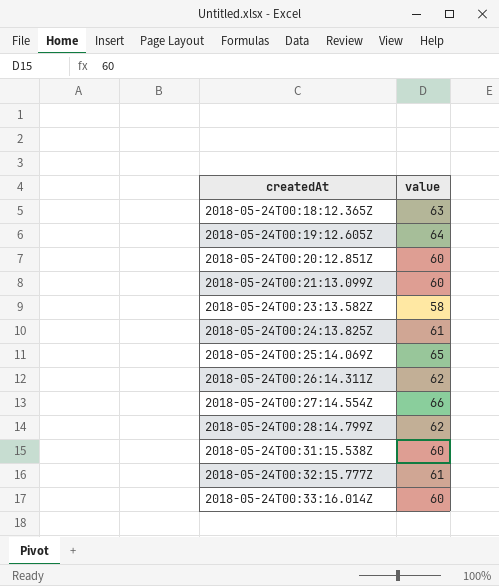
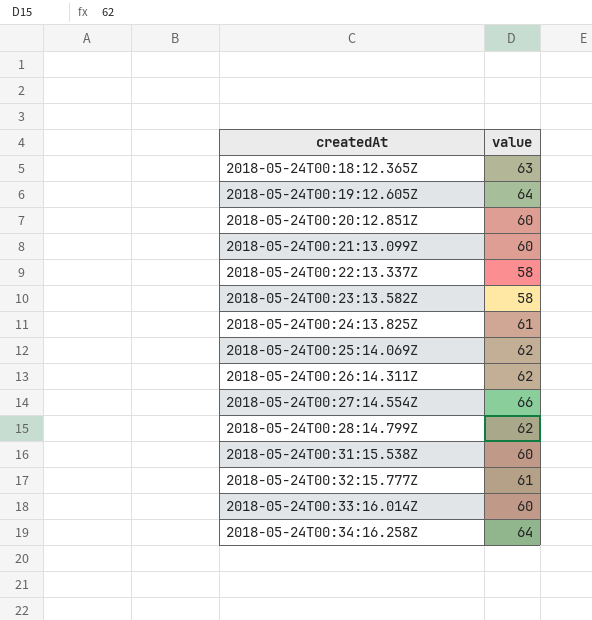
row 2018-05-24T00:22:13.337Z: none -> 58
2018-05-24T00:25:14.069Z | value: 65 -> 62
row 2018-05-24T00:34:16.258Z: none -> 64

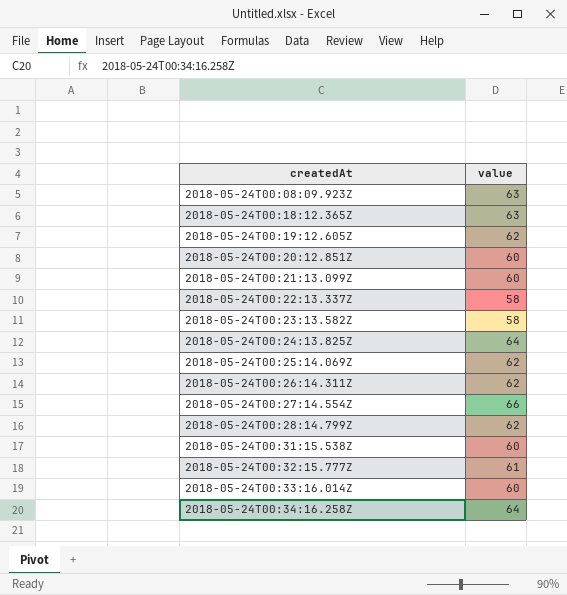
row 2018-05-24T00:08:09.923Z: none -> 63
2018-05-24T00:19:12.605Z | value: 64 -> 62
2018-05-24T00:24:13.825Z | value: 61 -> 64

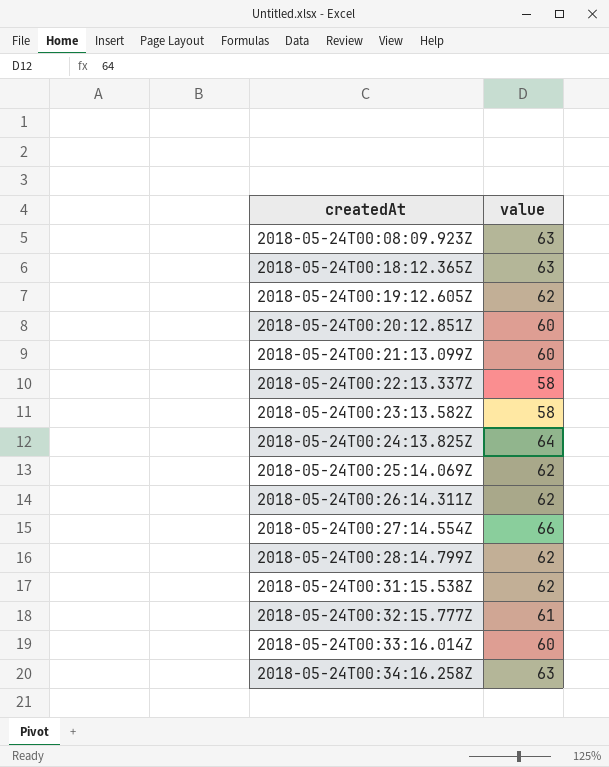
2018-05-24T00:31:15.538Z | value: 60 -> 62
2018-05-24T00:34:16.258Z | value: 64 -> 63

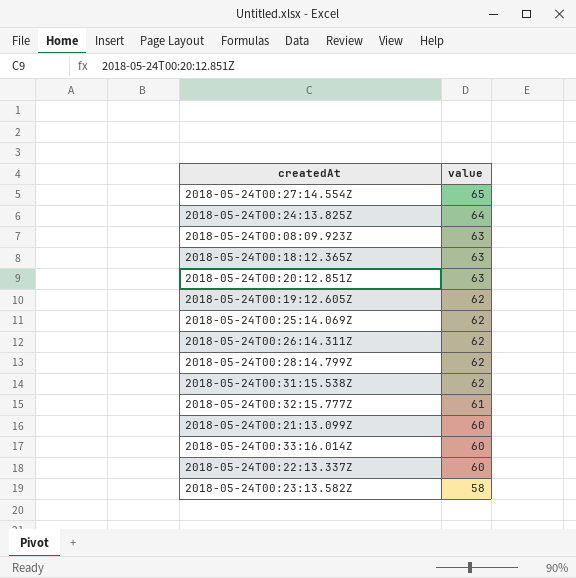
row order: createdAt ascending -> value descending
row 2018-05-24T00:34:16.258Z: 63 -> none
2018-05-24T00:27:14.554Z | value: 66 -> 65
2018-05-24T00:20:12.851Z | value: 60 -> 63
2018-05-24T00:22:13.337Z | value: 58 -> 60

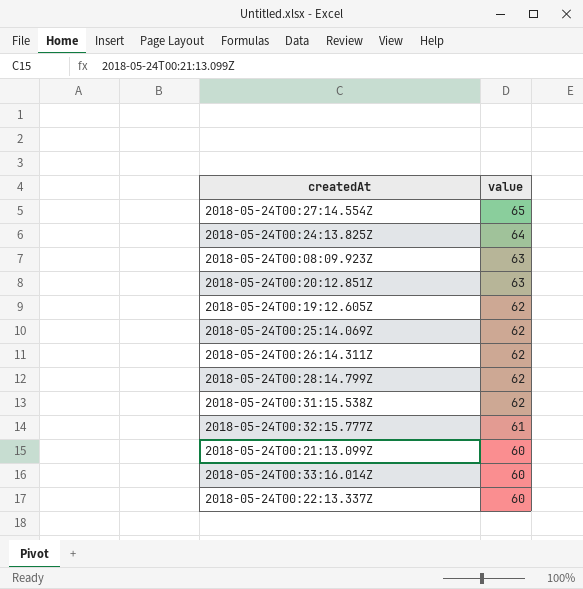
row 2018-05-24T00:18:12.365Z: 63 -> none
row 2018-05-24T00:23:13.582Z: 58 -> none

